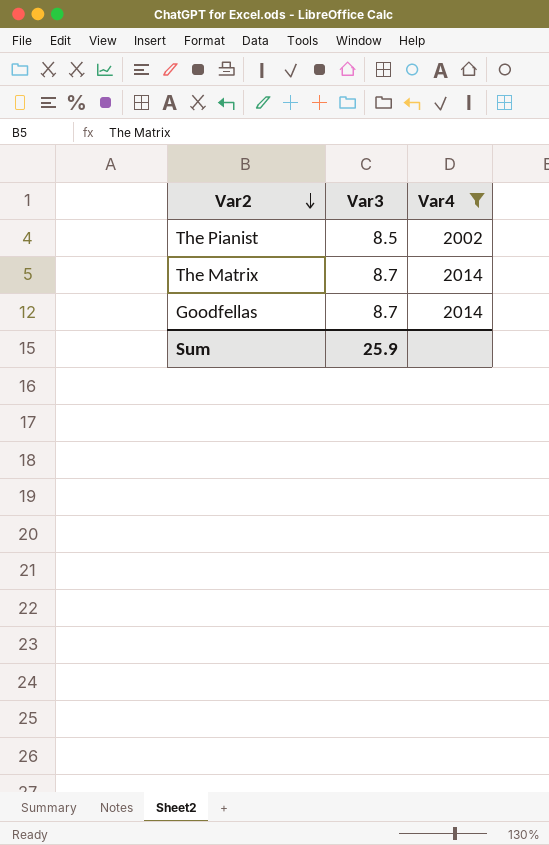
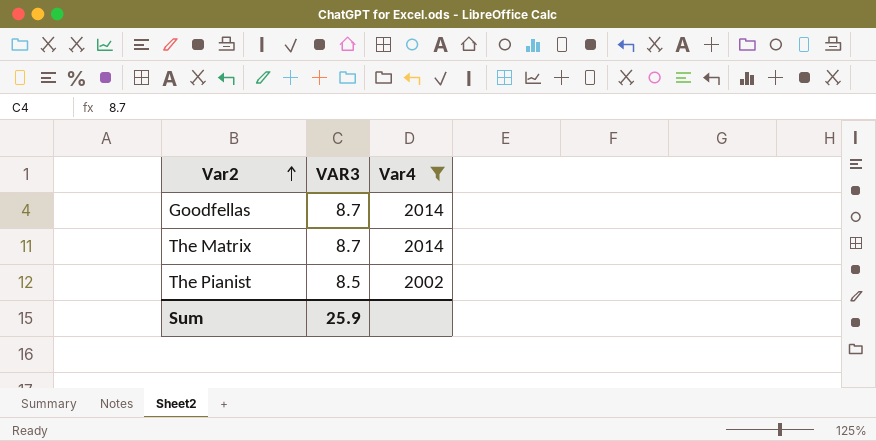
row order: Var2 descending -> Var2 ascending
column name: Var3 -> VAR3

